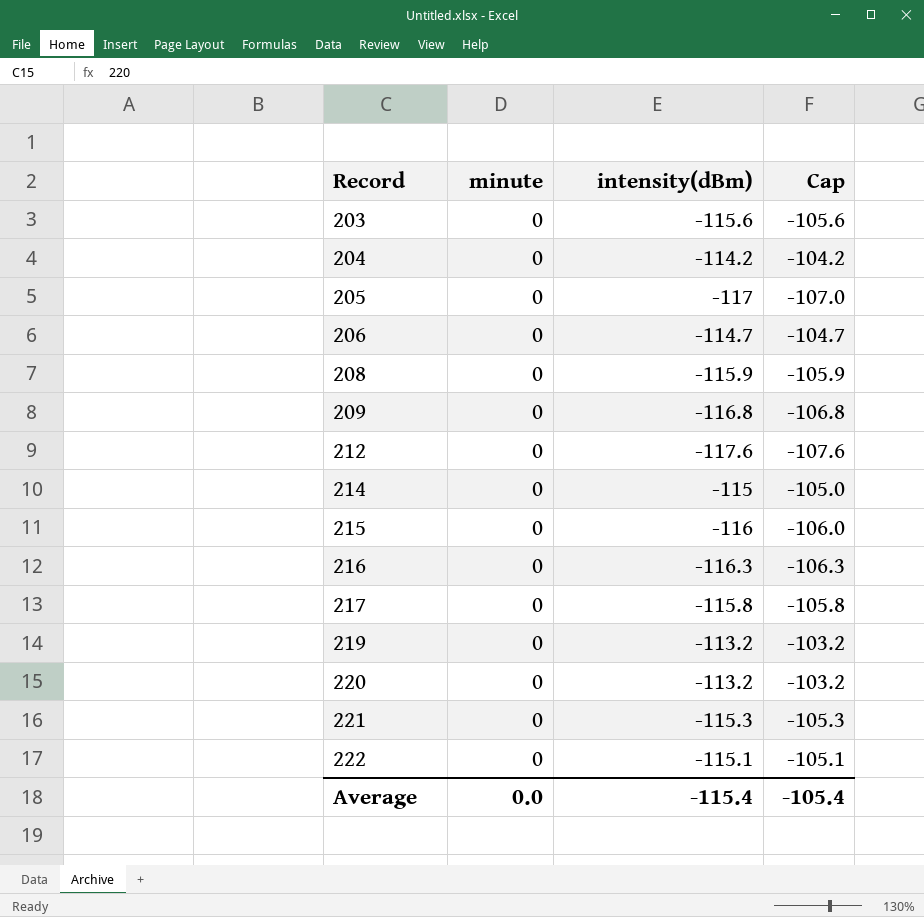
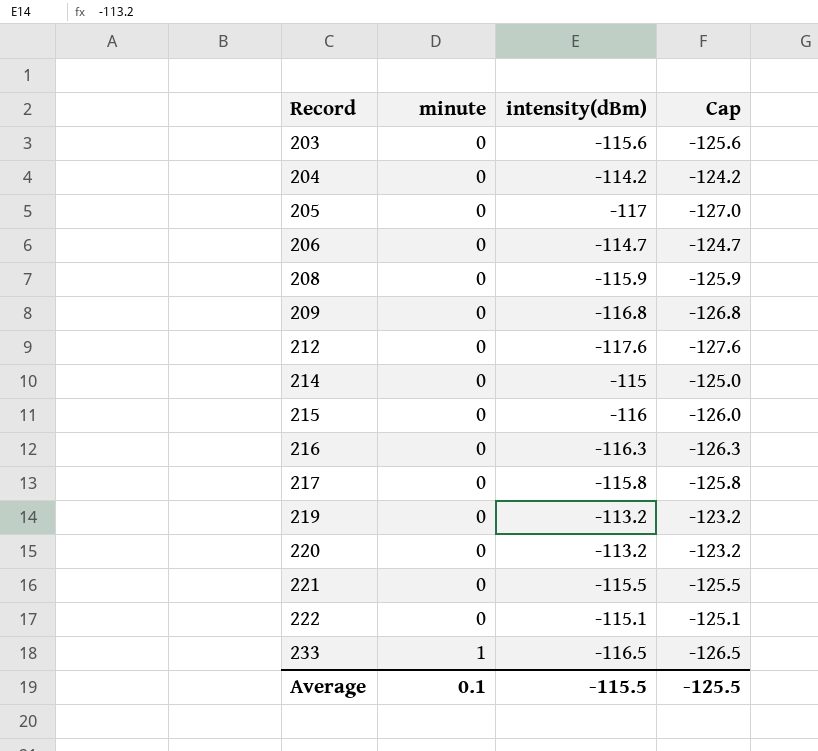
column Cap | formula: [intensity(dBm)] + 10 -> [intensity(dBm)] - 10
221 | intensity(dBm): -115.3 -> -115.5
row 233: none -> 1 | -116.5 | -126.5
Average | minute: 0.0 -> 0.1
Average | intensity(dBm): -115.4 -> -115.5
Average | Cap: -105.4 -> -125.5

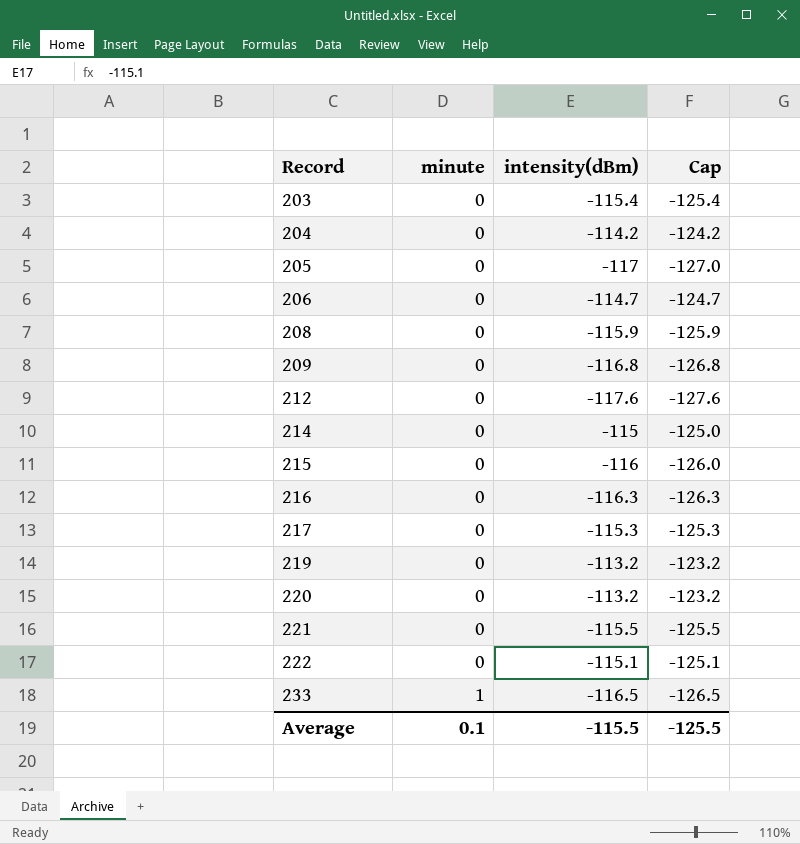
203 | intensity(dBm): -115.6 -> -115.4
203 | Cap: -125.6 -> -125.4
217 | intensity(dBm): -115.8 -> -115.3
217 | Cap: -125.8 -> -125.3

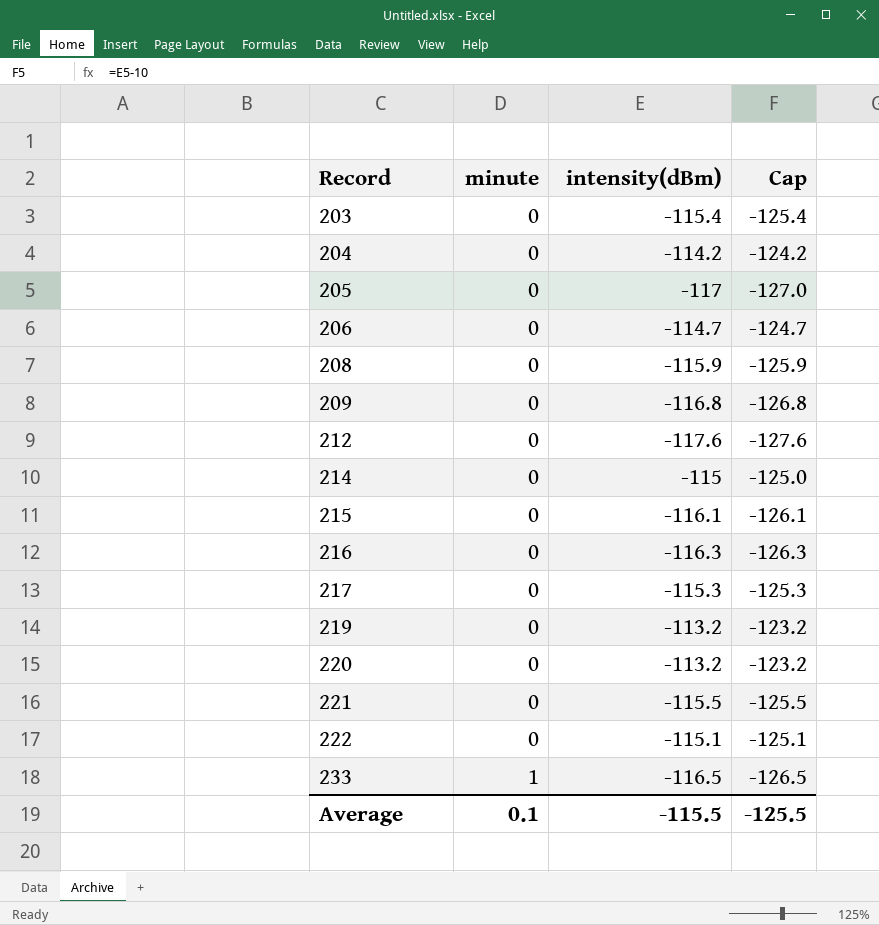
215 | intensity(dBm): -116 -> -116.1
215 | Cap: -126.0 -> -126.1

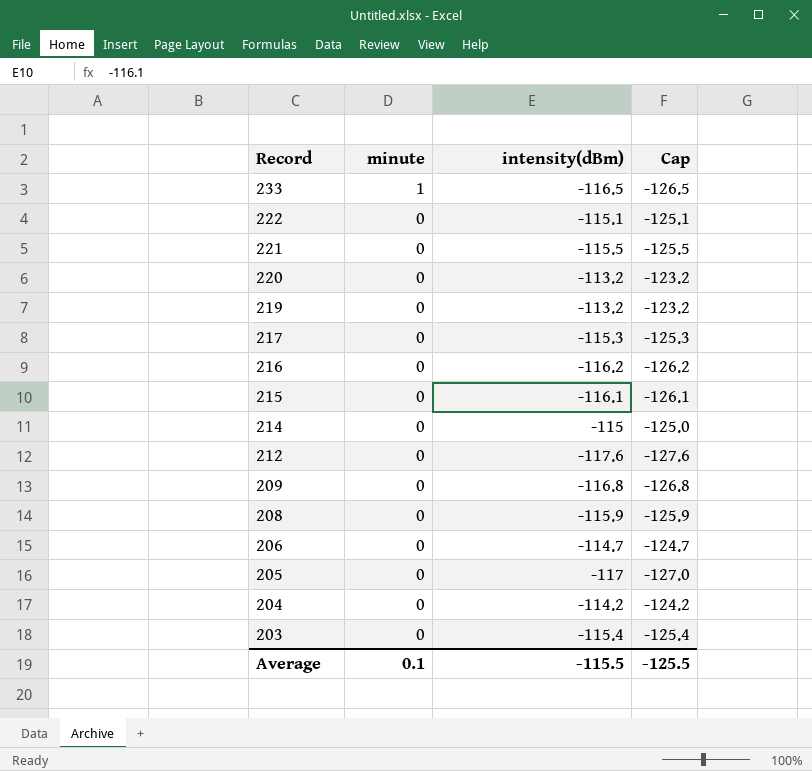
row order: Record ascending -> Record descending
216 | intensity(dBm): -116.3 -> -116.2
216 | Cap: -126.3 -> -126.2

